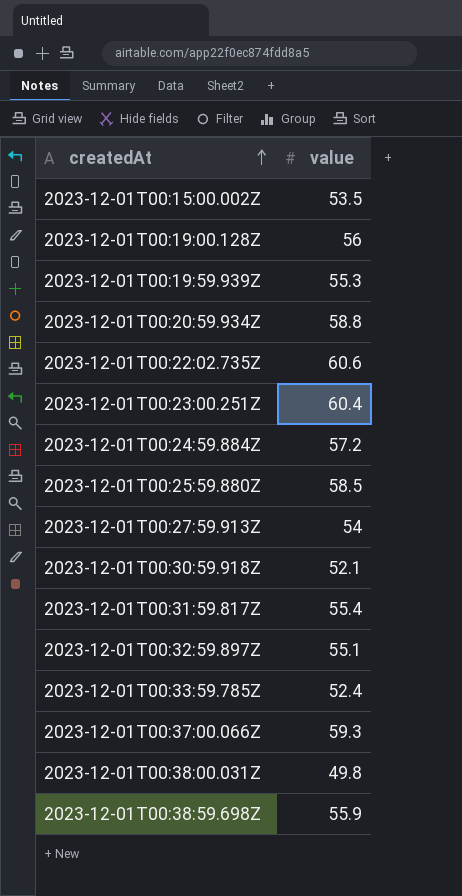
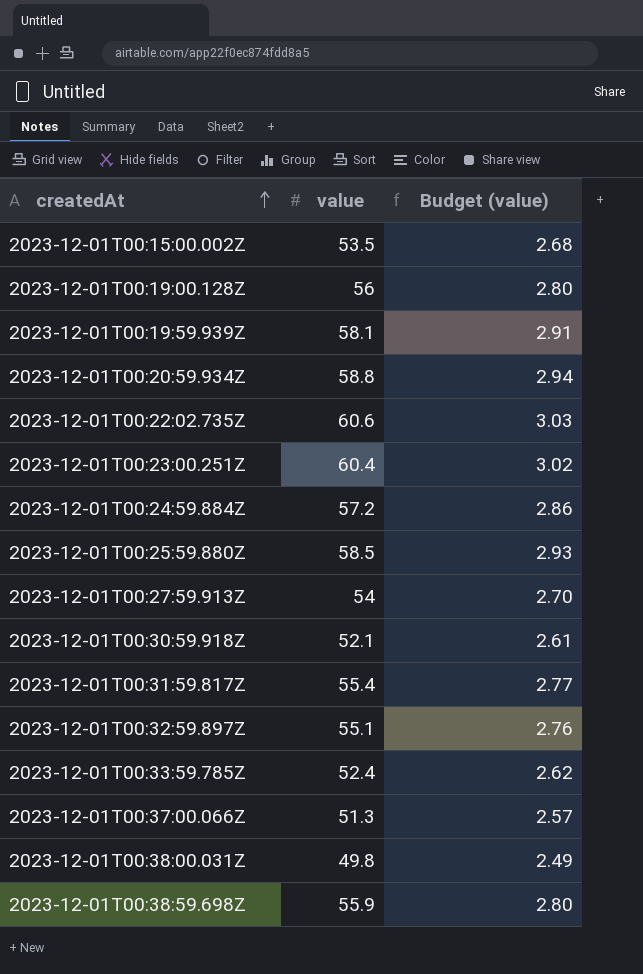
column Budget (value) | formula: none -> [value] * 0.05
2023-12-01T00:19:59.939Z | value: 55.3 -> 58.1
2023-12-01T00:37:00.066Z | value: 59.3 -> 51.3

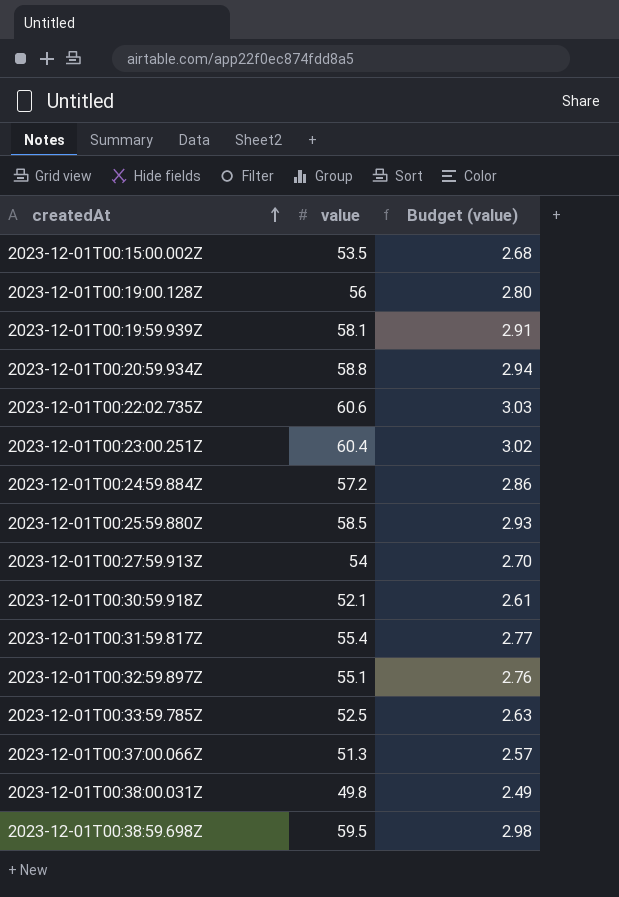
2023-12-01T00:33:59.785Z | value: 52.4 -> 52.5
2023-12-01T00:33:59.785Z | Budget (value): 2.62 -> 2.63
2023-12-01T00:38:59.698Z | value: 55.9 -> 59.5
2023-12-01T00:38:59.698Z | Budget (value): 2.80 -> 2.98

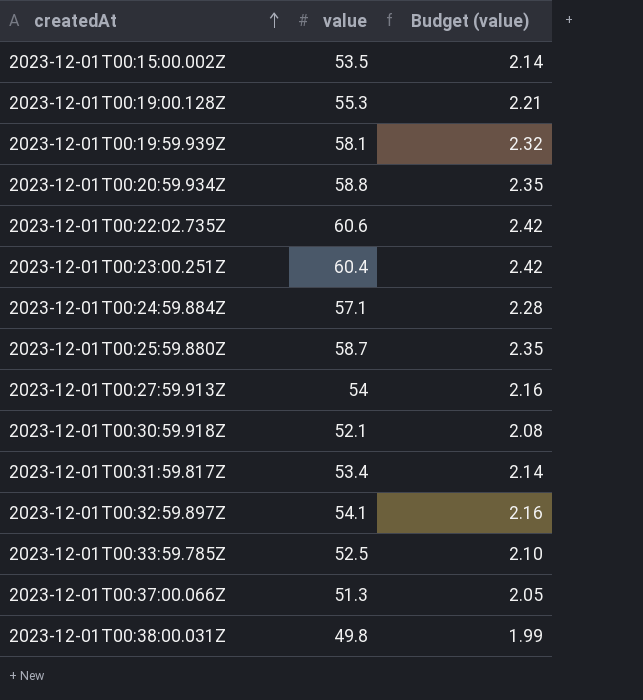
column Budget (value) | formula: [value] * 0.05 -> [value] * 0.04
row 2023-12-01T00:38:59.698Z: 59.5 | 2.98 -> none
2023-12-01T00:19:00.128Z | value: 56 -> 55.3
2023-12-01T00:24:59.884Z | value: 57.2 -> 57.1
2023-12-01T00:25:59.880Z | value: 58.5 -> 58.7
2023-12-01T00:31:59.817Z | value: 55.4 -> 53.4
2023-12-01T00:32:59.897Z | value: 55.1 -> 54.1

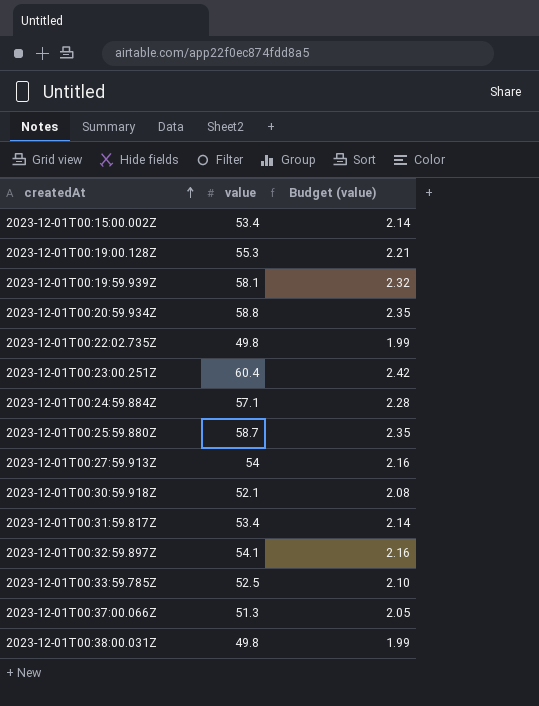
2023-12-01T00:15:00.002Z | value: 53.5 -> 53.4
2023-12-01T00:22:02.735Z | value: 60.6 -> 49.8
2023-12-01T00:22:02.735Z | Budget (value): 2.42 -> 1.99

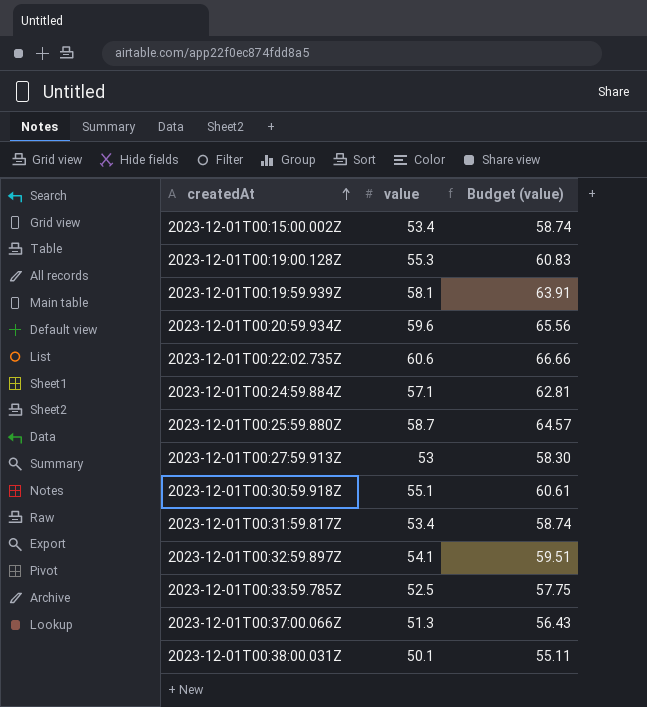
column Budget (value) | formula: [value] * 0.04 -> [value] * 1.1
row 2023-12-01T00:23:00.251Z: 60.4 | 2.42 -> none
2023-12-01T00:20:59.934Z | value: 58.8 -> 59.6
2023-12-01T00:22:02.735Z | value: 49.8 -> 60.6
2023-12-01T00:27:59.913Z | value: 54 -> 53
2023-12-01T00:30:59.918Z | value: 52.1 -> 55.1
2023-12-01T00:38:00.031Z | value: 49.8 -> 50.1

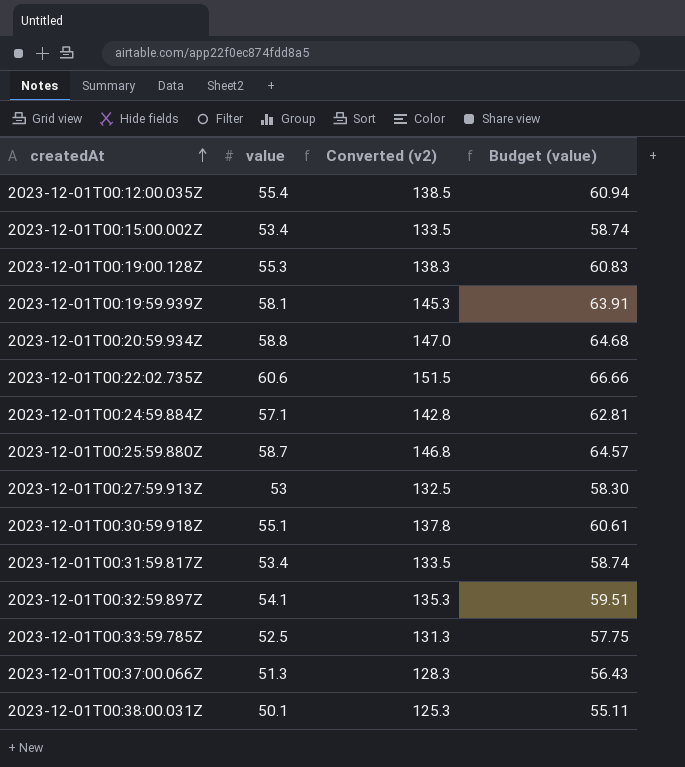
column Converted (v2) | formula: none -> [value] * 2.5
row 2023-12-01T00:12:00.035Z: none -> 55.4 | 138.5 | 60.94
2023-12-01T00:20:59.934Z | value: 59.6 -> 58.8
2023-12-01T00:20:59.934Z | Budget (value): 65.56 -> 64.68

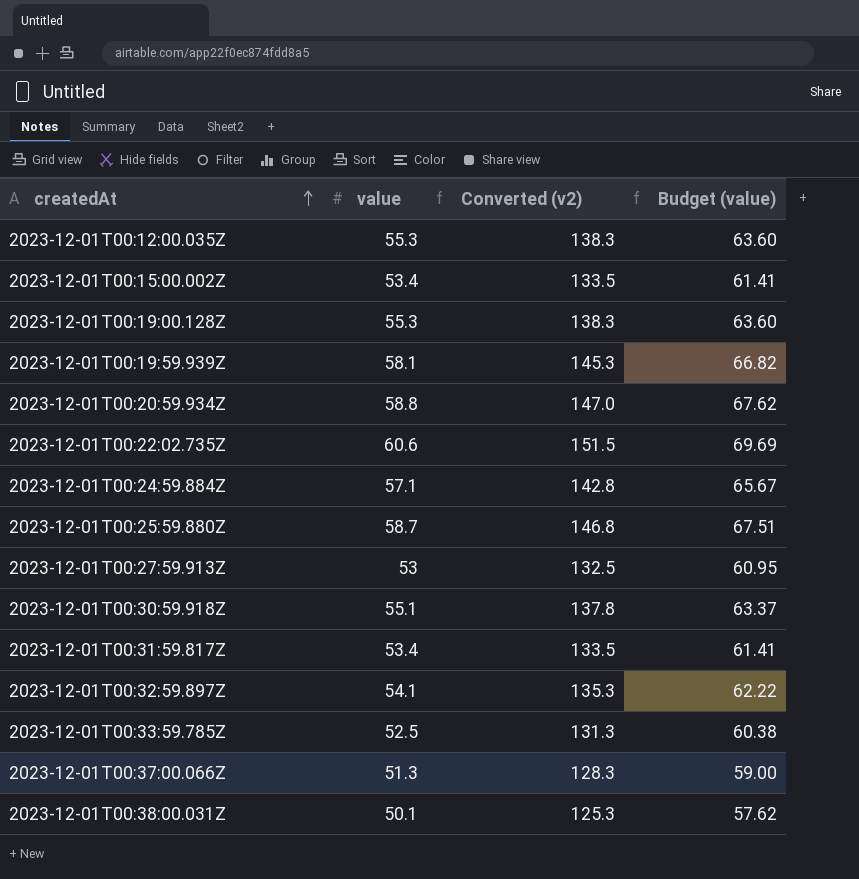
column Budget (value) | formula: [value] * 1.1 -> [value] * 1.15
2023-12-01T00:12:00.035Z | value: 55.4 -> 55.3
2023-12-01T00:12:00.035Z | Converted (v2): 138.5 -> 138.3

